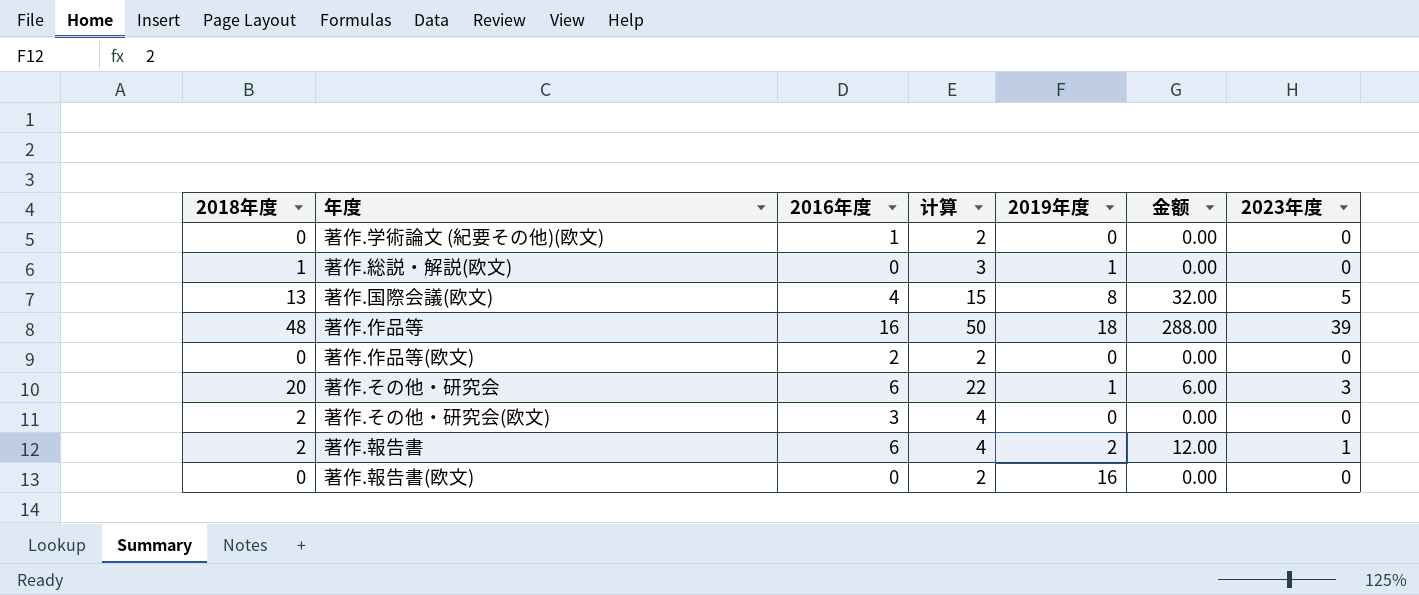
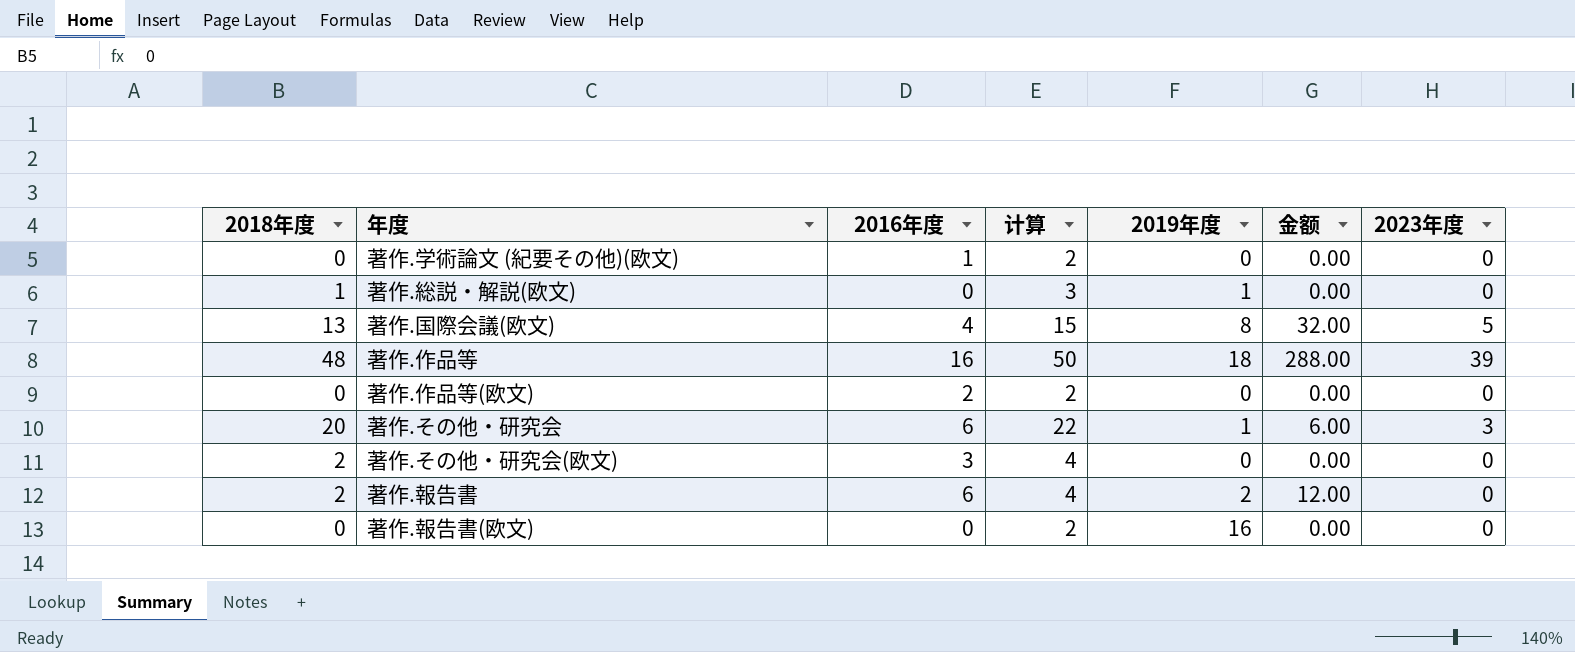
著作.報告書 | 2023年度: 1 -> 0

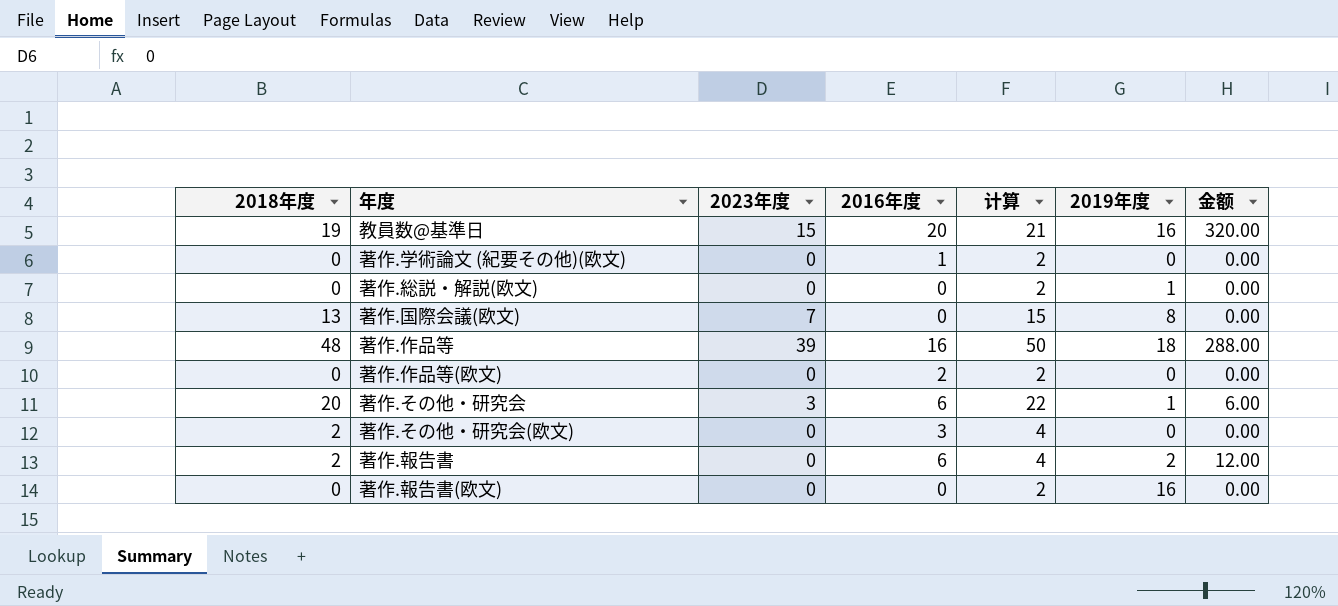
column 2023年度 | position: 7 -> 3
row 教員数@基準日: none -> 19 | 15 | 20 | 21 | 16 | 320.00
著作.総説・解説(欧文) | 2018年度: 1 -> 0
著作.総説・解説(欧文) | 计算: 3 -> 2
著作.国際会議(欧文) | 2023年度: 5 -> 7
著作.国際会議(欧文) | 2016年度: 4 -> 0
著作.国際会議(欧文) | 金额: 32.00 -> 0.00

